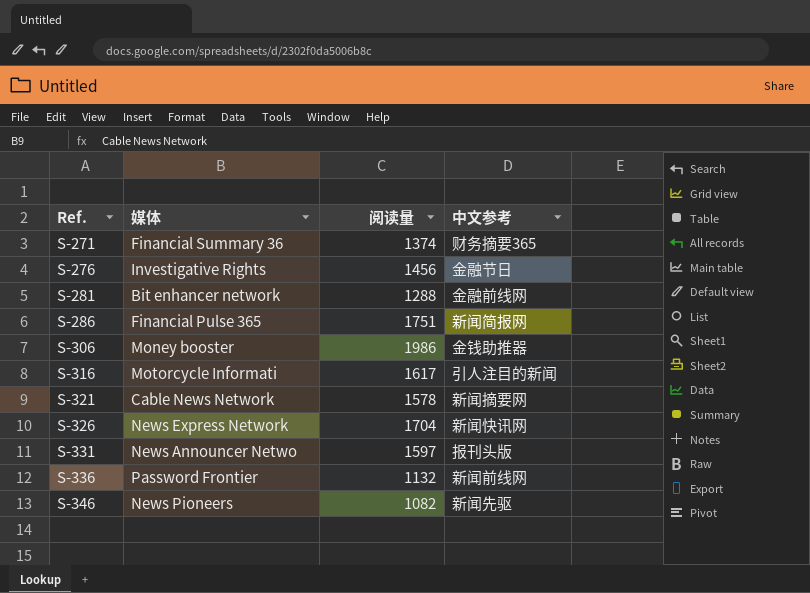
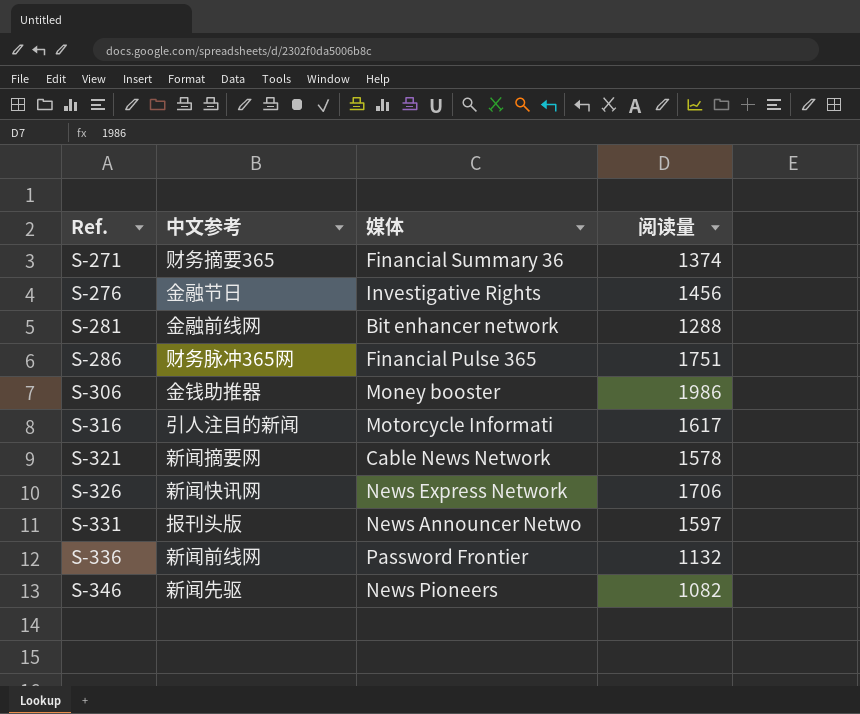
column 中文参考 | position: 4 -> 2
S-286 | 中文参考: 新闻简报网 -> 财务脉冲365网
S-326 | 阅读量: 1704 -> 1706

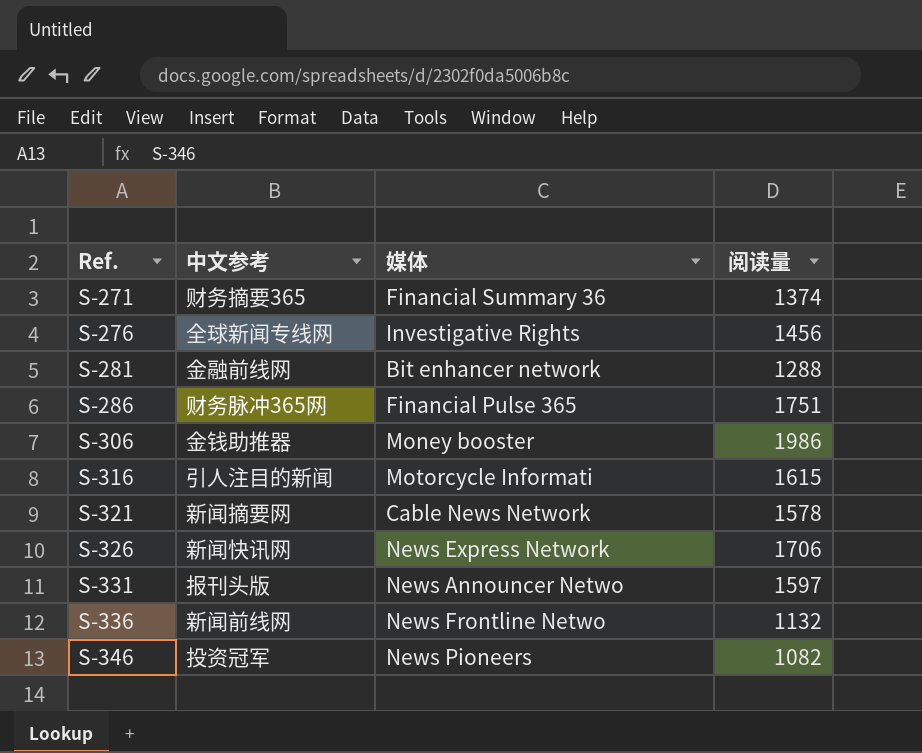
S-276 | 中文参考: 金融节日 -> 全球新闻专线网
S-316 | 阅读量: 1617 -> 1615
S-336 | 媒体: Password Frontier -> News Frontline Netwo
S-346 | 中文参考: 新闻先驱 -> 投资冠军

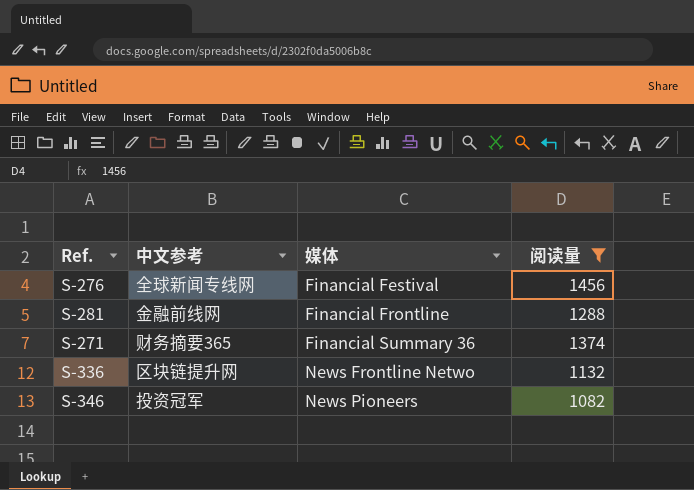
filter: none -> 阅读量 <= 1456
row order: Ref. ascending -> 媒体 ascending
S-276 | 媒体: Investigative Rights -> Financial Festival
S-281 | 媒体: Bit enhancer network -> Financial Frontline
S-336 | 中文参考: 新闻前线网 -> 区块链提升网

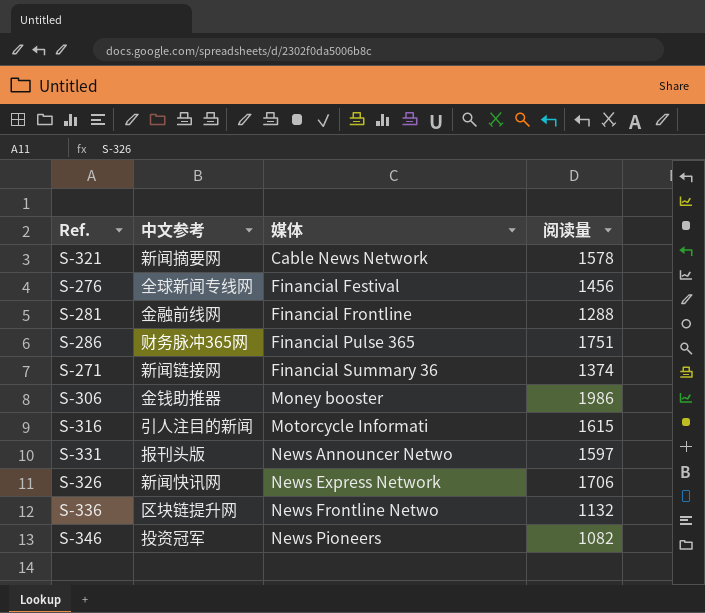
filter: 阅读量 <= 1456 -> none
S-271 | 中文参考: 财务摘要365 -> 新闻链接网

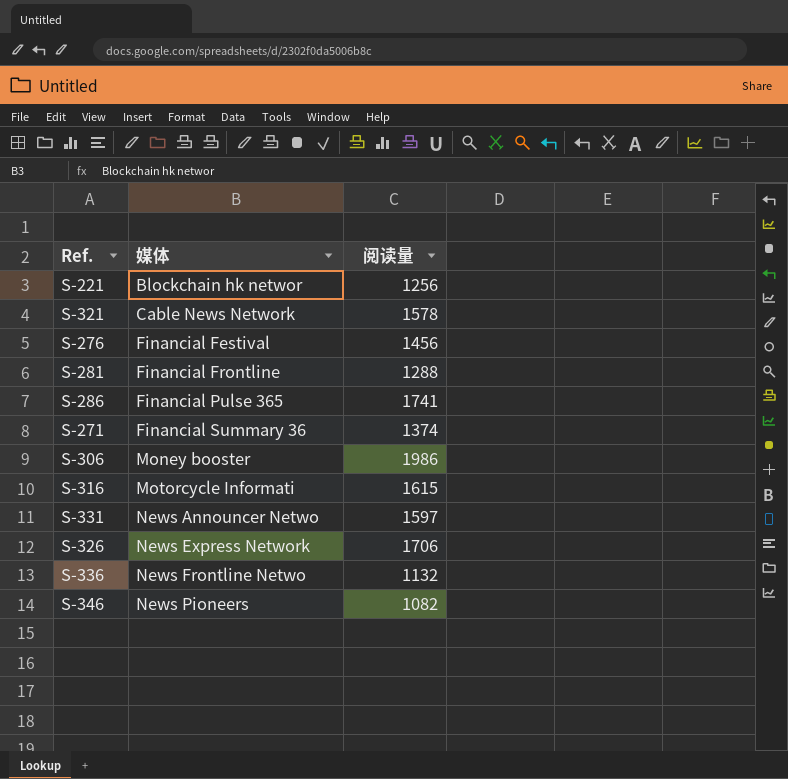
column 中文参考 | position: 2 -> none
row S-221: none -> Blockchain hk networ | 1256
S-286 | 阅读量: 1751 -> 1741

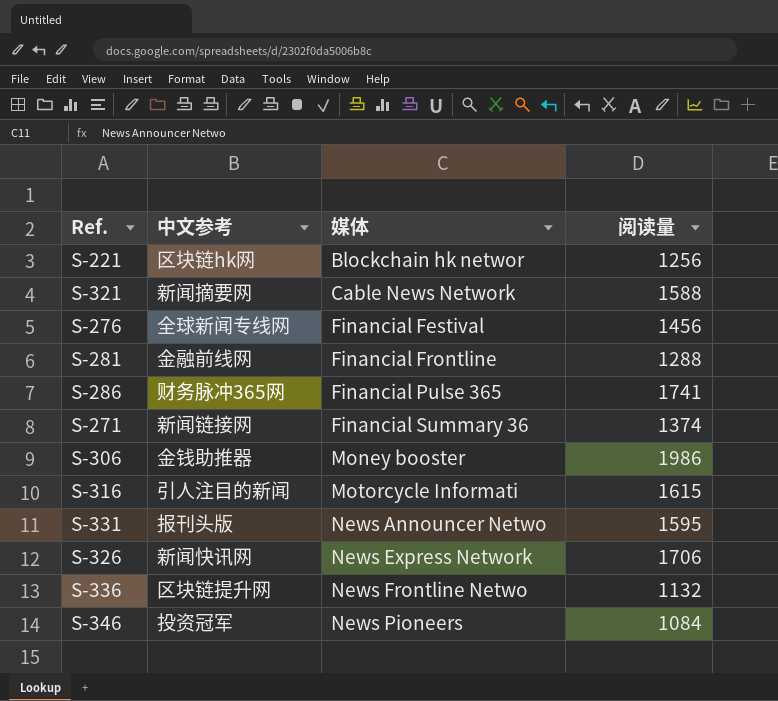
column 中文参考 | position: none -> 2
S-321 | 阅读量: 1578 -> 1588
S-331 | 阅读量: 1597 -> 1595
S-346 | 阅读量: 1082 -> 1084

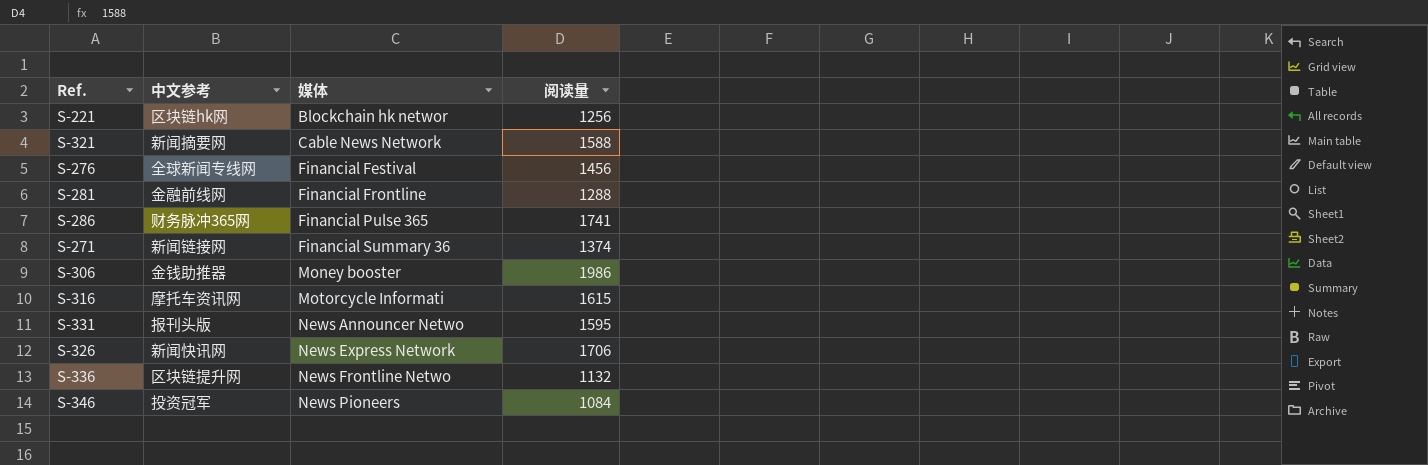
S-316 | 中文参考: 引人注目的新闻 -> 摩托车资讯网

